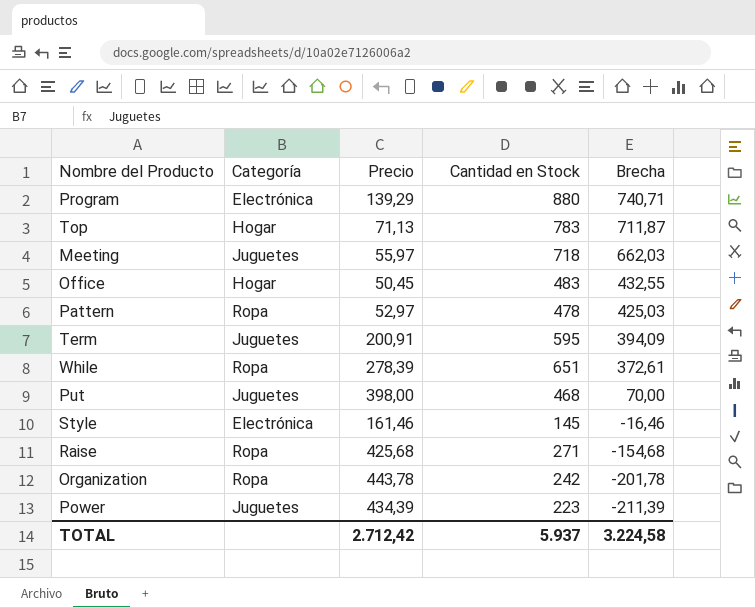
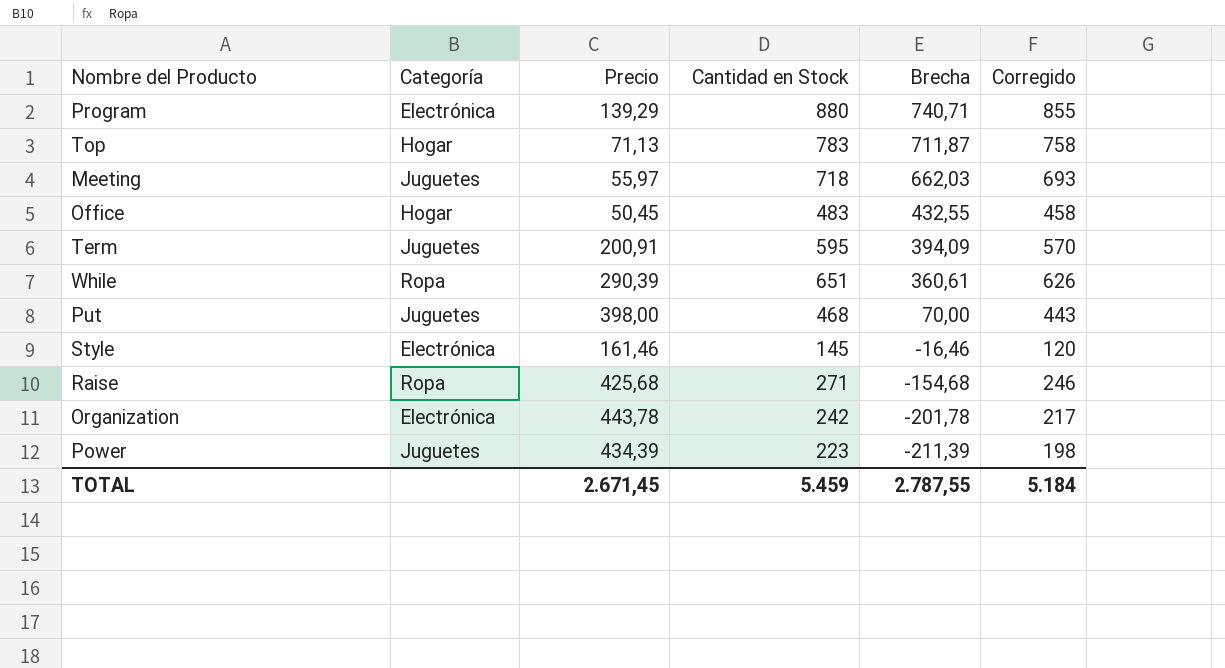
column Corregido | formula: none -> [Cantidad en Stock] - 25
row Pattern: Ropa | 52,97 | 478 | 425,03 -> none
While | Precio: 278,39 -> 290,39
While | Brecha: 372,61 -> 360,61
Organization | Categoría: Ropa -> Electrónica
TOTAL | Precio: 2.712,42 -> 2.671,45
TOTAL | Cantidad en Stock: 5.937 -> 5.459
TOTAL | Brecha: 3.224,58 -> 2.787,55

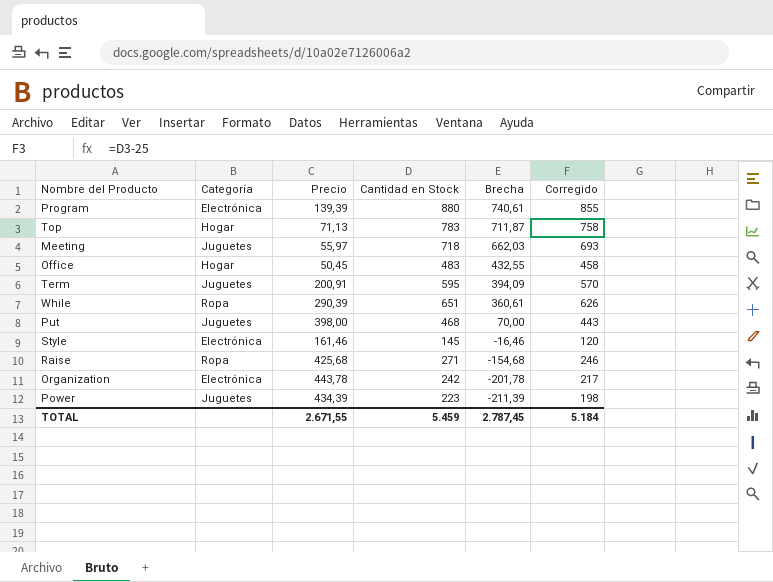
Program | Precio: 139,29 -> 139,39
Program | Brecha: 740,71 -> 740,61
TOTAL | Precio: 2.671,45 -> 2.671,55
TOTAL | Brecha: 2.787,55 -> 2.787,45

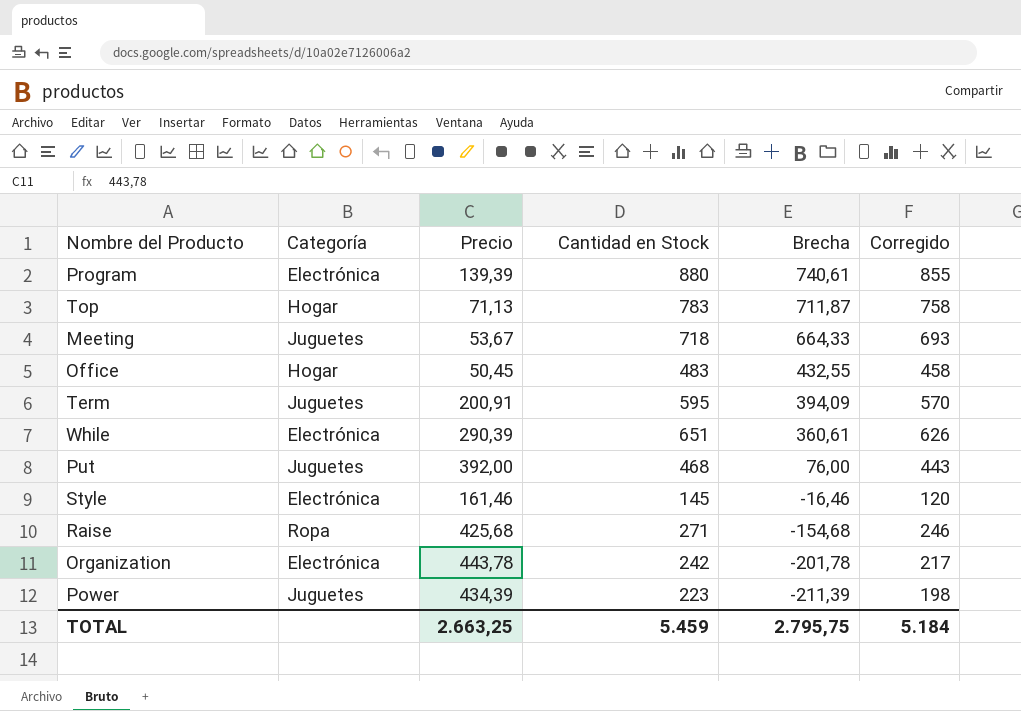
Meeting | Precio: 55,97 -> 53,67
Meeting | Brecha: 662,03 -> 664,33
While | Categoría: Ropa -> Electrónica
Put | Precio: 398,00 -> 392,00
Put | Brecha: 70,00 -> 76,00
TOTAL | Precio: 2.671,55 -> 2.663,25
TOTAL | Brecha: 2.787,45 -> 2.795,75

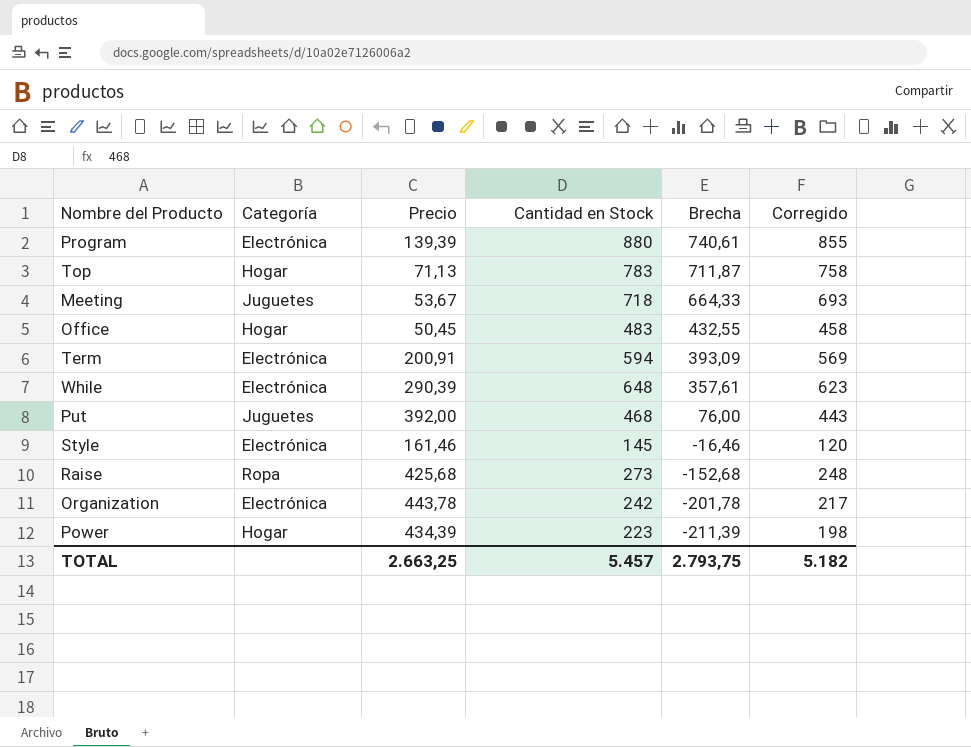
Term | Categoría: Juguetes -> Electrónica
Term | Cantidad en Stock: 595 -> 594
Term | Brecha: 394,09 -> 393,09
Term | Corregido: 570 -> 569
While | Cantidad en Stock: 651 -> 648
While | Brecha: 360,61 -> 357,61
While | Corregido: 626 -> 623
Raise | Cantidad en Stock: 271 -> 273
Raise | Brecha: -154,68 -> -152,68
Raise | Corregido: 246 -> 248
Power | Categoría: Juguetes -> Hogar
TOTAL | Cantidad en Stock: 5.459 -> 5.457
TOTAL | Brecha: 2.795,75 -> 2.793,75
TOTAL | Corregido: 5.184 -> 5.182

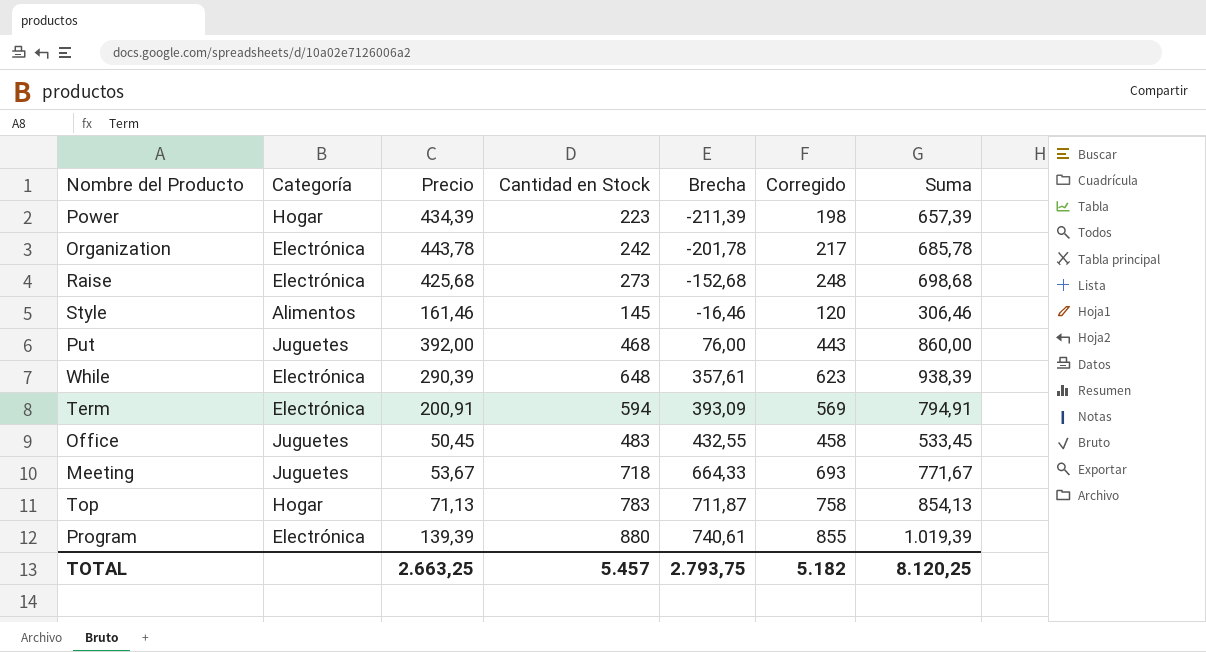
row order: Brecha descending -> Brecha ascending
column Suma | formula: none -> [Precio] + [Cantidad en Stock]
Raise | Categoría: Ropa -> Electrónica
Style | Categoría: Electrónica -> Alimentos
Office | Categoría: Hogar -> Juguetes

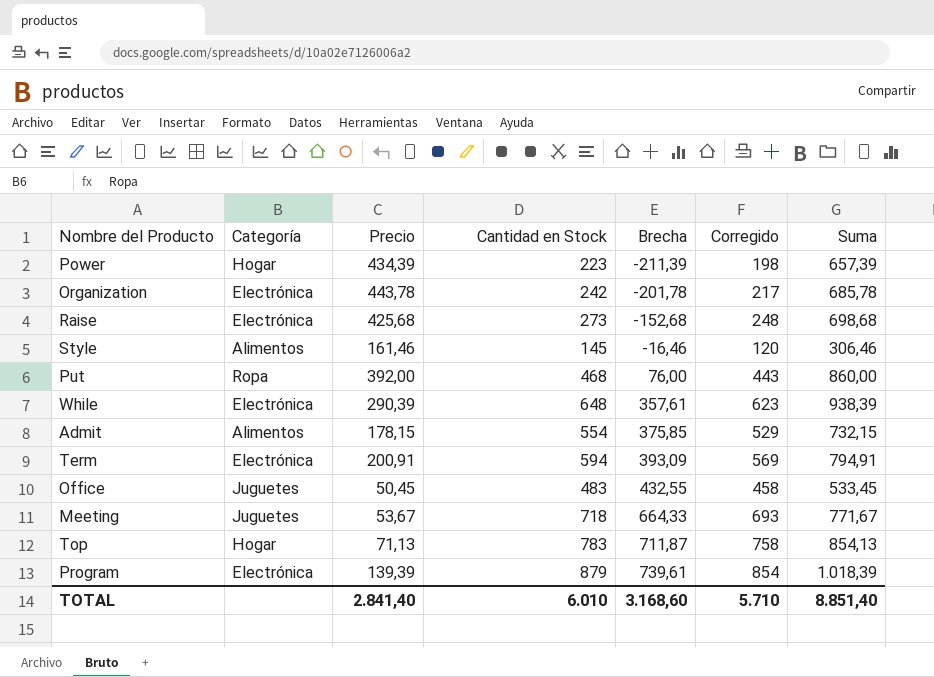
Put | Categoría: Juguetes -> Ropa
row Admit: none -> Alimentos | 178,15 | 554 | 375,85 | 529 | 732,15
Program | Cantidad en Stock: 880 -> 879
Program | Brecha: 740,61 -> 739,61
Program | Corregido: 855 -> 854
Program | Suma: 1.019,39 -> 1.018,39
TOTAL | Precio: 2.663,25 -> 2.841,40
TOTAL | Cantidad en Stock: 5.457 -> 6.010
TOTAL | Brecha: 2.793,75 -> 3.168,60
TOTAL | Corregido: 5.182 -> 5.710
TOTAL | Suma: 8.120,25 -> 8.851,40

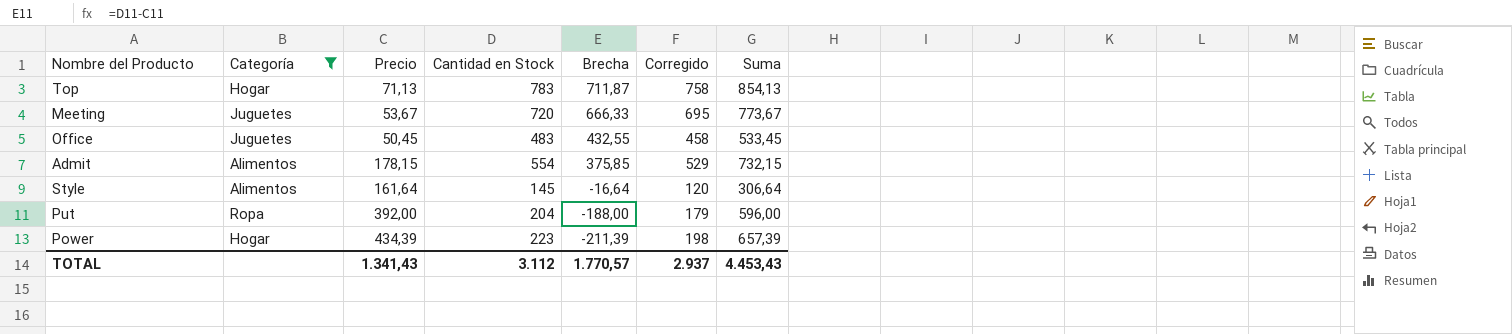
filter: none -> Categoría != Electrónica
row order: Brecha ascending -> Brecha descending
Meeting | Cantidad en Stock: 718 -> 720
Meeting | Brecha: 664,33 -> 666,33
Meeting | Corregido: 693 -> 695
Meeting | Suma: 771,67 -> 773,67
Style | Precio: 161,46 -> 161,64
Style | Brecha: -16,46 -> -16,64
Style | Suma: 306,46 -> 306,64
Put | Cantidad en Stock: 468 -> 204
Put | Brecha: 76,00 -> -188,00
Put | Corregido: 443 -> 179
Put | Suma: 860,00 -> 596,00
TOTAL | Precio: 2.841,40 -> 1.341,43
TOTAL | Cantidad en Stock: 6.010 -> 3.112
TOTAL | Brecha: 3.168,60 -> 1.770,57
TOTAL | Corregido: 5.710 -> 2.937
TOTAL | Suma: 8.851,40 -> 4.453,43

